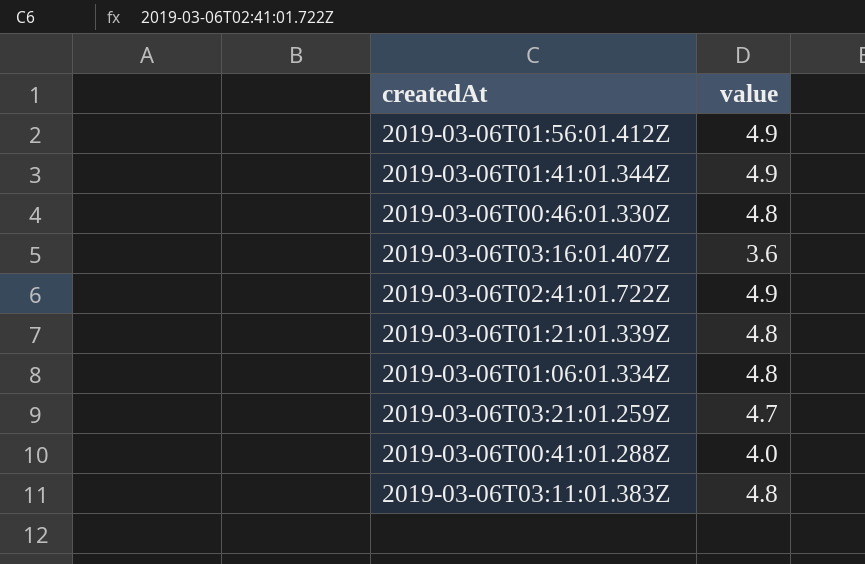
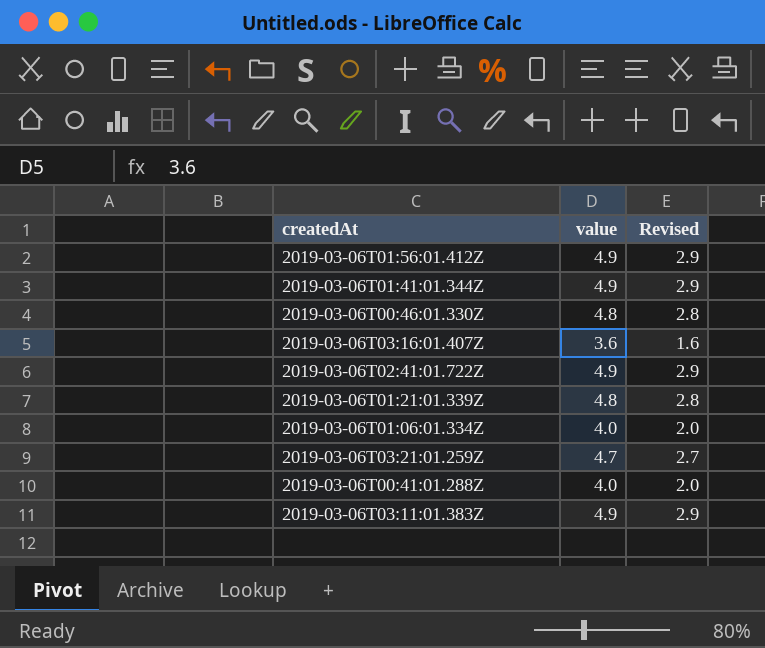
column Revised | formula: none -> [value] - 2
2019-03-06T01:06:01.334Z | value: 4.8 -> 4.0
2019-03-06T03:11:01.383Z | value: 4.8 -> 4.9

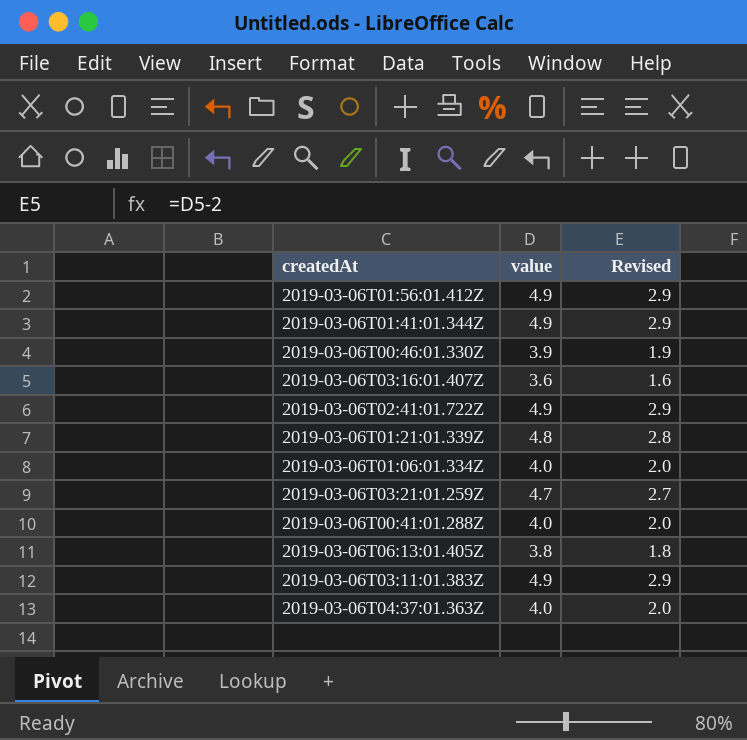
2019-03-06T00:46:01.330Z | value: 4.8 -> 3.9
2019-03-06T00:46:01.330Z | Revised: 2.8 -> 1.9
row 2019-03-06T06:13:01.405Z: none -> 3.8 | 1.8
row 2019-03-06T04:37:01.363Z: none -> 4.0 | 2.0

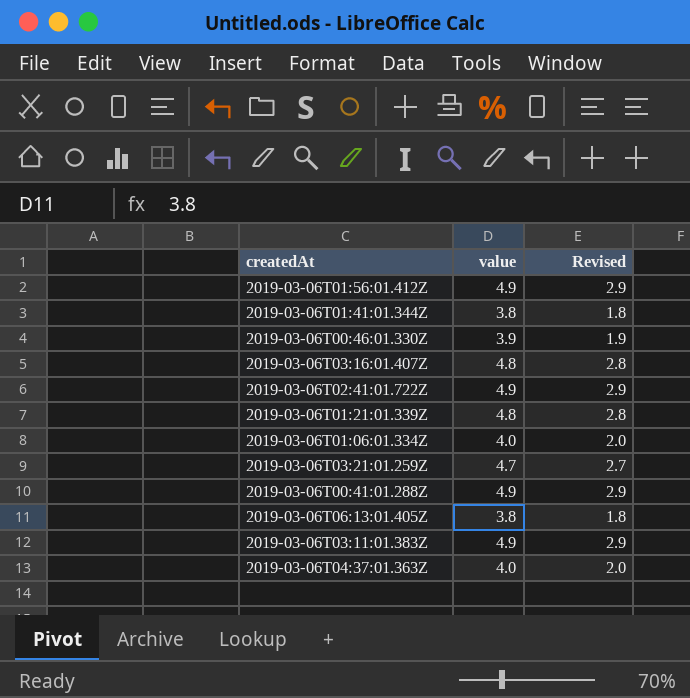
2019-03-06T01:41:01.344Z | value: 4.9 -> 3.8
2019-03-06T01:41:01.344Z | Revised: 2.9 -> 1.8
2019-03-06T03:16:01.407Z | value: 3.6 -> 4.8
2019-03-06T03:16:01.407Z | Revised: 1.6 -> 2.8
2019-03-06T00:41:01.288Z | value: 4.0 -> 4.9
2019-03-06T00:41:01.288Z | Revised: 2.0 -> 2.9

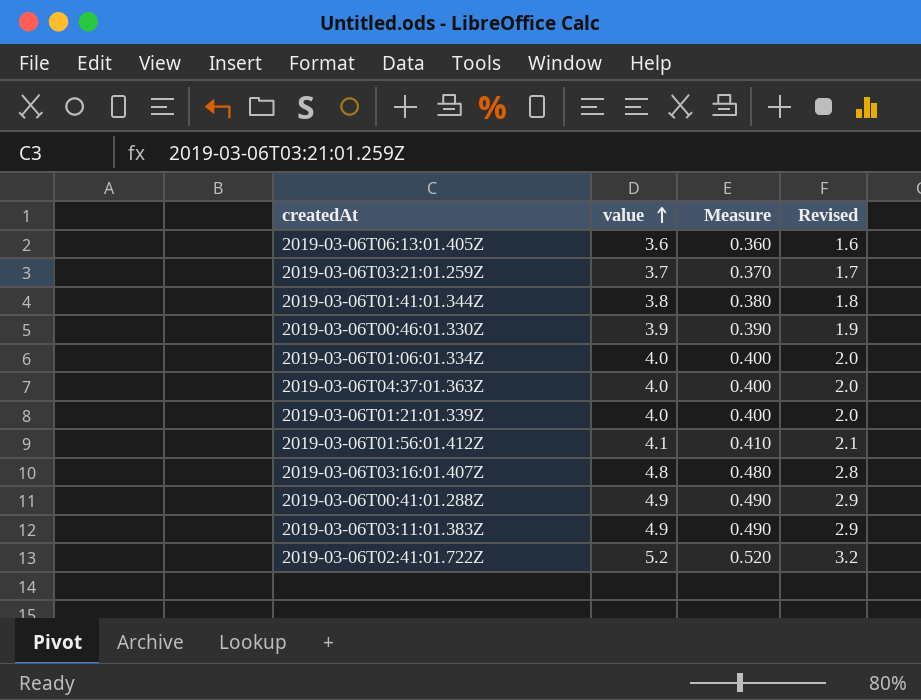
row order: none -> value ascending
column Measure | formula: none -> [value] * 0.1
2019-03-06T06:13:01.405Z | value: 3.8 -> 3.6
2019-03-06T06:13:01.405Z | Revised: 1.8 -> 1.6
2019-03-06T03:21:01.259Z | value: 4.7 -> 3.7
2019-03-06T03:21:01.259Z | Revised: 2.7 -> 1.7
2019-03-06T01:21:01.339Z | value: 4.8 -> 4.0
2019-03-06T01:21:01.339Z | Revised: 2.8 -> 2.0
2019-03-06T01:56:01.412Z | value: 4.9 -> 4.1
2019-03-06T01:56:01.412Z | Revised: 2.9 -> 2.1
2019-03-06T02:41:01.722Z | value: 4.9 -> 5.2
2019-03-06T02:41:01.722Z | Revised: 2.9 -> 3.2

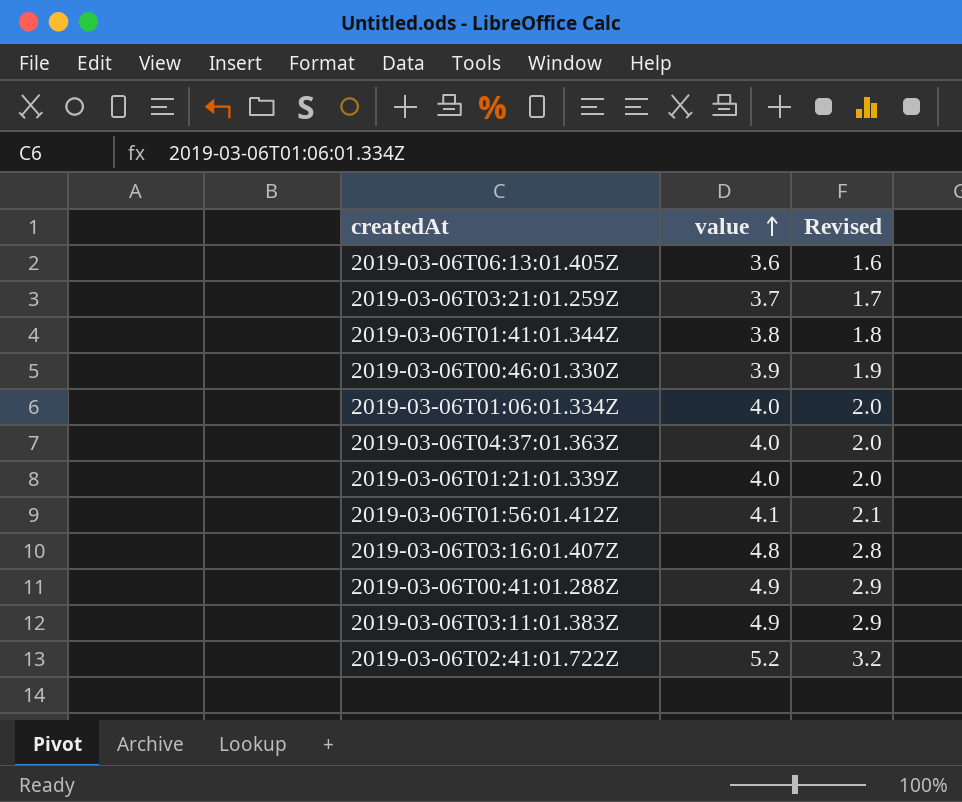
column Measure | formula: [value] * 0.1 -> none

